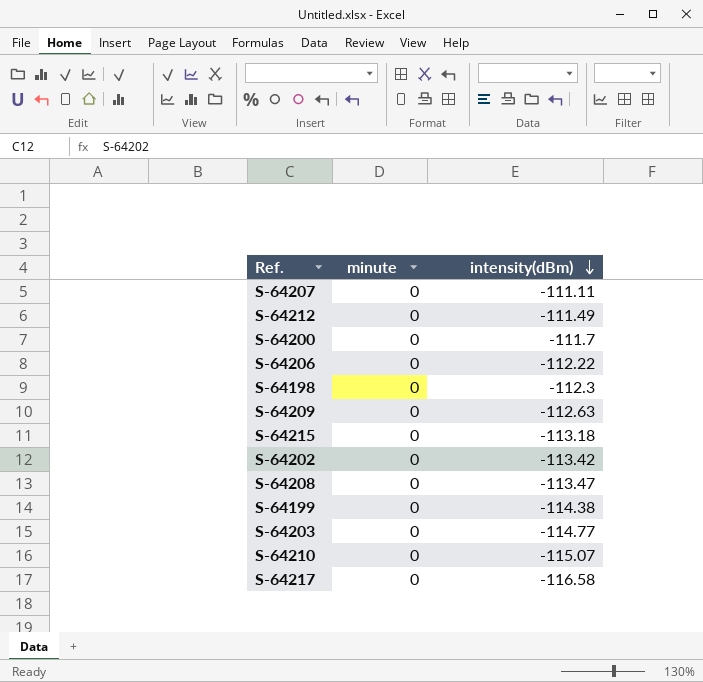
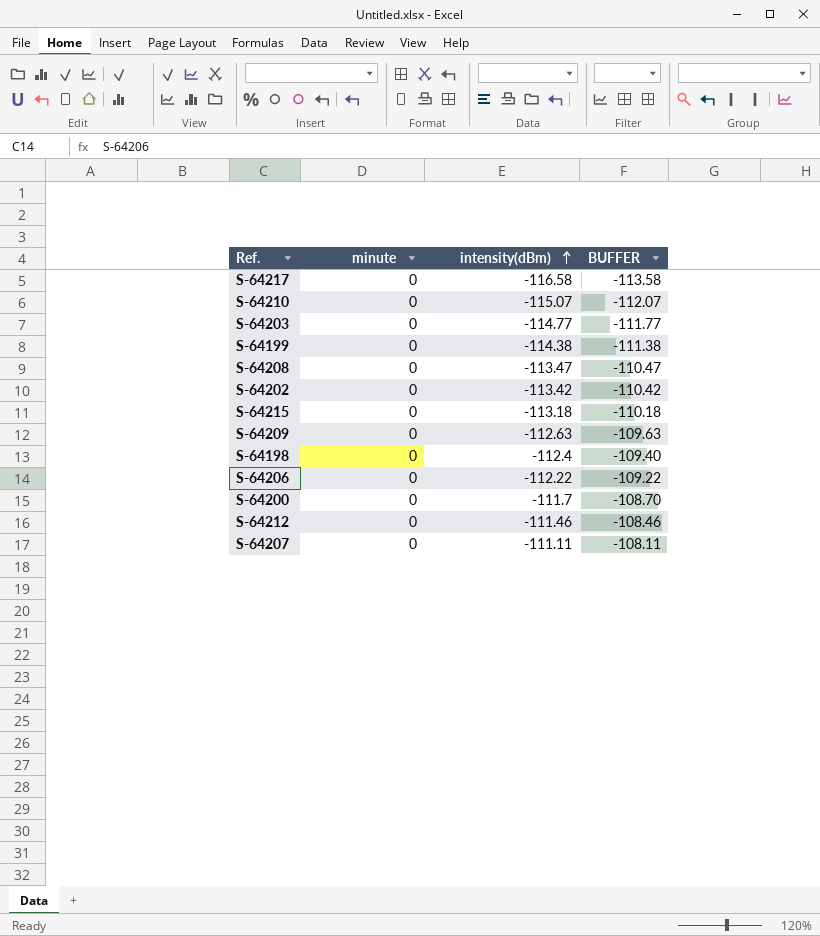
row order: intensity(dBm) descending -> intensity(dBm) ascending
column BUFFER | formula: none -> [intensity(dBm)] + 3
S-64198 | intensity(dBm): -112.3 -> -112.4
S-64212 | intensity(dBm): -111.49 -> -111.46

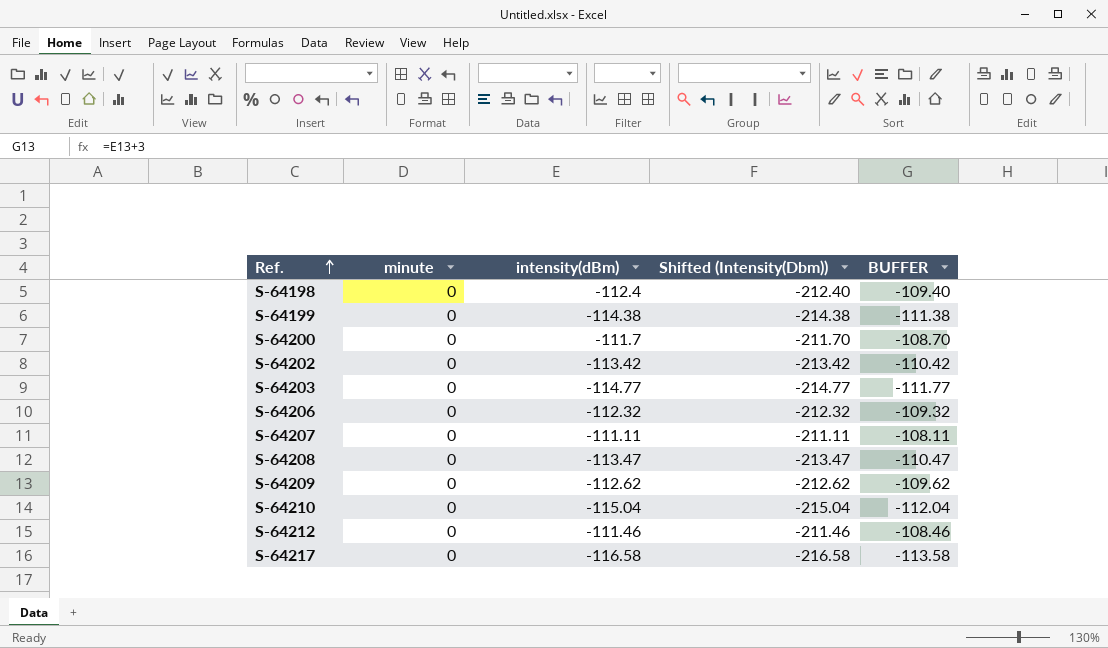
row order: intensity(dBm) ascending -> Ref. ascending
column Shifted (Intensity(Dbm)) | formula: none -> [intensity(dBm)] - 100
row S-64215: 0 | -113.18 | -110.18 -> none
S-64206 | intensity(dBm): -112.22 -> -112.32
S-64206 | BUFFER: -109.22 -> -109.32
S-64209 | intensity(dBm): -112.63 -> -112.62
S-64209 | BUFFER: -109.63 -> -109.62
S-64210 | intensity(dBm): -115.07 -> -115.04
S-64210 | BUFFER: -112.07 -> -112.04

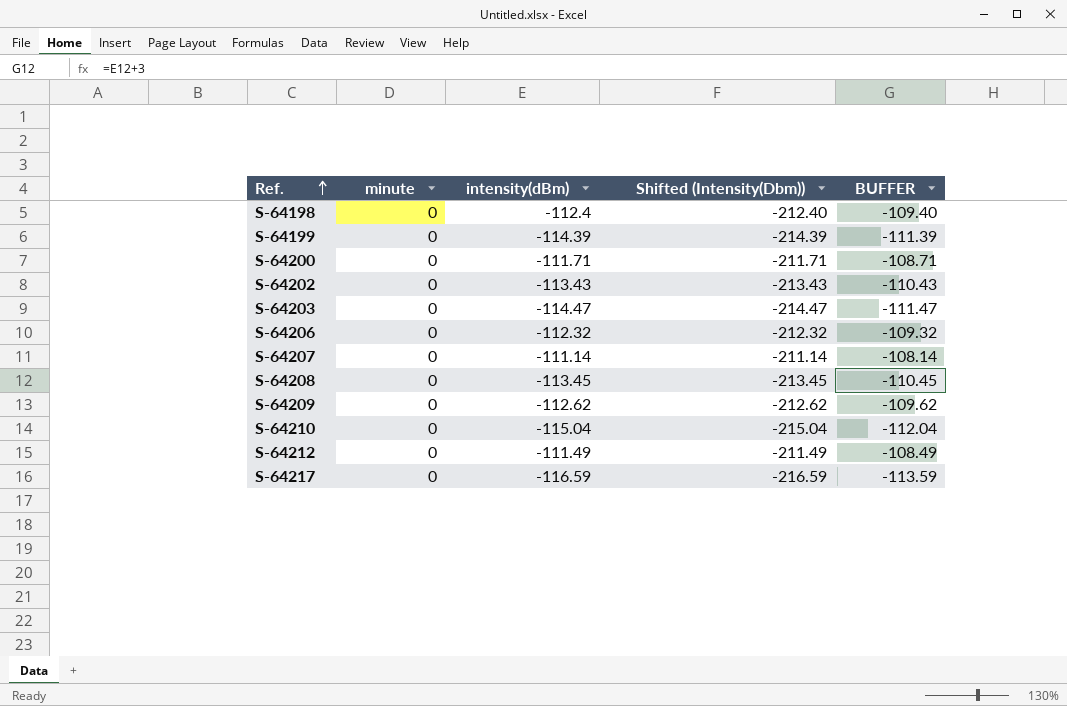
S-64199 | intensity(dBm): -114.38 -> -114.39
S-64199 | Shifted (Intensity(Dbm)): -214.38 -> -214.39
S-64199 | BUFFER: -111.38 -> -111.39
S-64200 | intensity(dBm): -111.7 -> -111.71
S-64200 | Shifted (Intensity(Dbm)): -211.70 -> -211.71
S-64200 | BUFFER: -108.70 -> -108.71
S-64202 | intensity(dBm): -113.42 -> -113.43
S-64202 | Shifted (Intensity(Dbm)): -213.42 -> -213.43
S-64202 | BUFFER: -110.42 -> -110.43
S-64203 | intensity(dBm): -114.77 -> -114.47
S-64203 | Shifted (Intensity(Dbm)): -214.77 -> -214.47
S-64203 | BUFFER: -111.77 -> -111.47
S-64207 | intensity(dBm): -111.11 -> -111.14
S-64207 | Shifted (Intensity(Dbm)): -211.11 -> -211.14
S-64207 | BUFFER: -108.11 -> -108.14
S-64208 | intensity(dBm): -113.47 -> -113.45
S-64208 | Shifted (Intensity(Dbm)): -213.47 -> -213.45
S-64208 | BUFFER: -110.47 -> -110.45
S-64212 | intensity(dBm): -111.46 -> -111.49
S-64212 | Shifted (Intensity(Dbm)): -211.46 -> -211.49
S-64212 | BUFFER: -108.46 -> -108.49
S-64217 | intensity(dBm): -116.58 -> -116.59
S-64217 | Shifted (Intensity(Dbm)): -216.58 -> -216.59
S-64217 | BUFFER: -113.58 -> -113.59

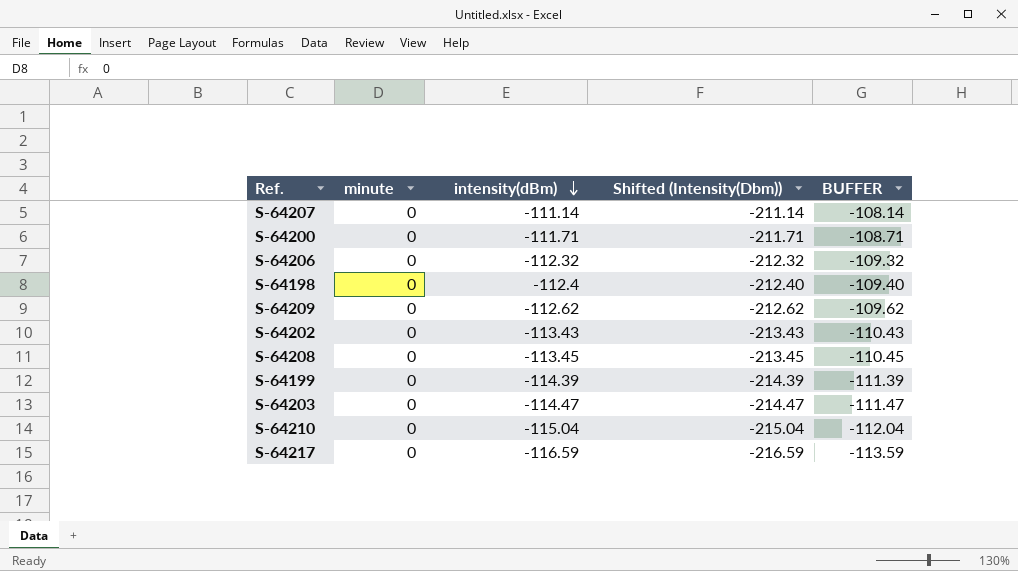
row order: Ref. ascending -> intensity(dBm) descending
row S-64212: 0 | -111.49 | -211.49 | -108.49 -> none

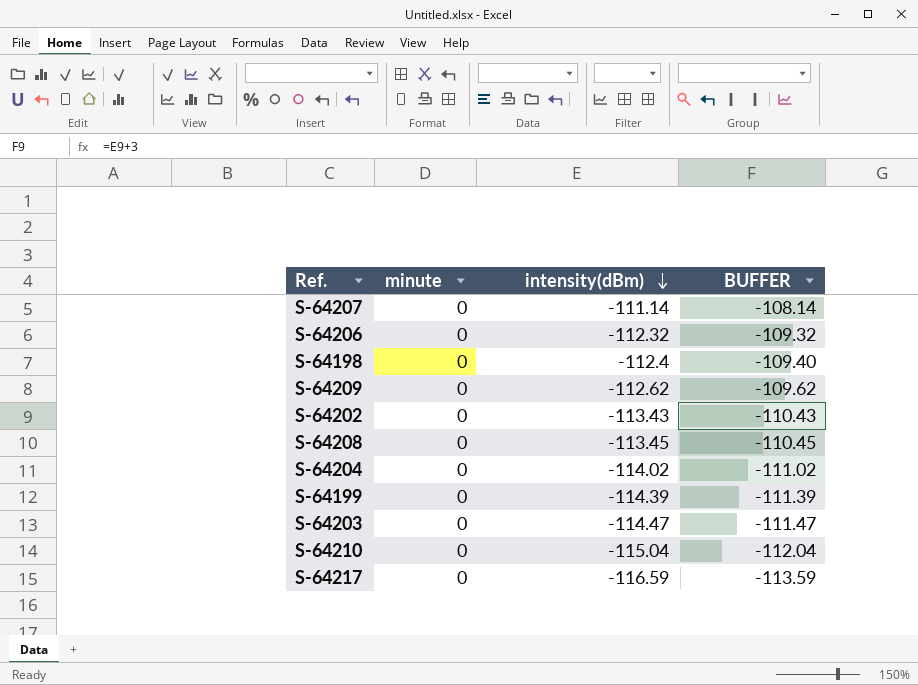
column Shifted (Intensity(Dbm)) | formula: [intensity(dBm)] - 100 -> none
row S-64200: 0 | -111.71 | -211.71 | -108.71 -> none
row S-64204: none -> 0 | -114.02 | -111.02

